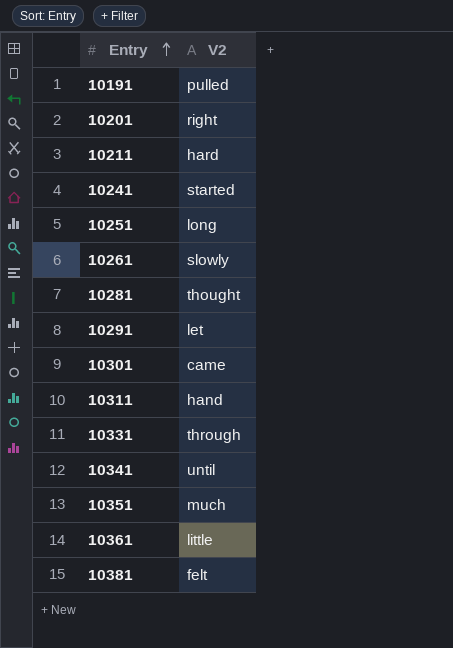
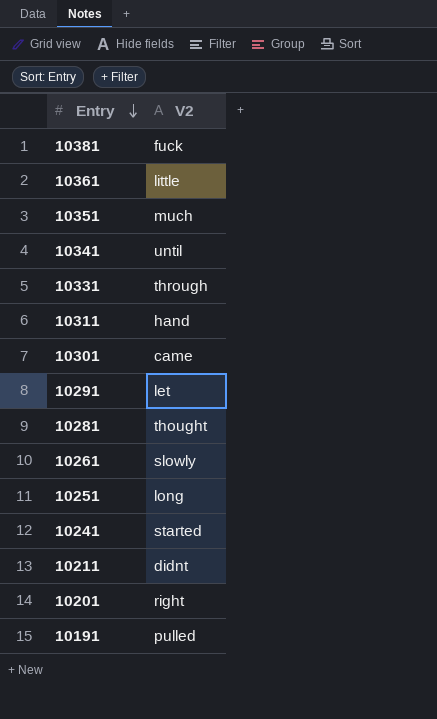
row order: Entry ascending -> Entry descending
10381 | V2: felt -> fuck
10211 | V2: hard -> didnt

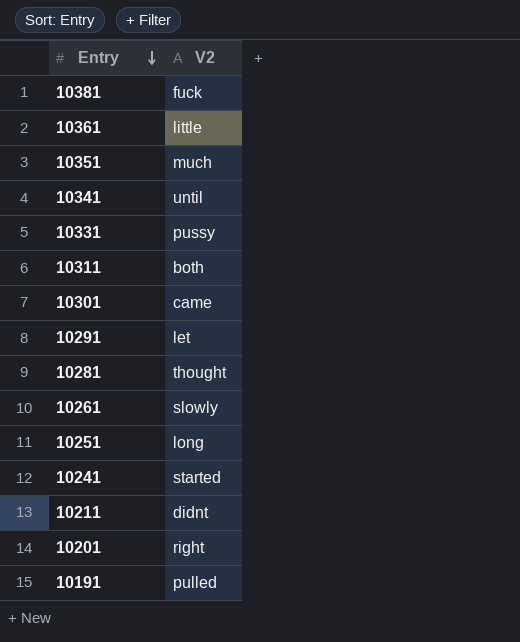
10331 | V2: through -> pussy
10311 | V2: hand -> both

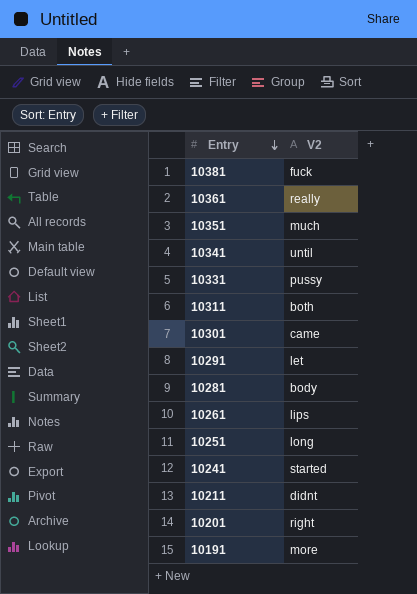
10361 | V2: little -> really
10281 | V2: thought -> body
10261 | V2: slowly -> lips
10191 | V2: pulled -> more

